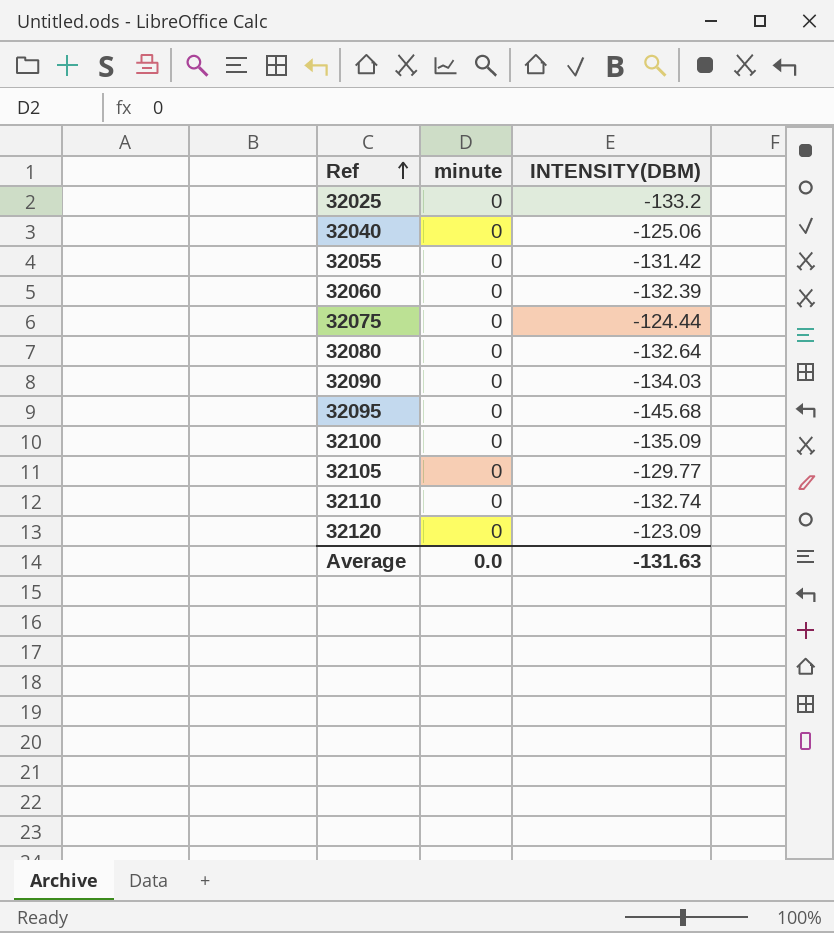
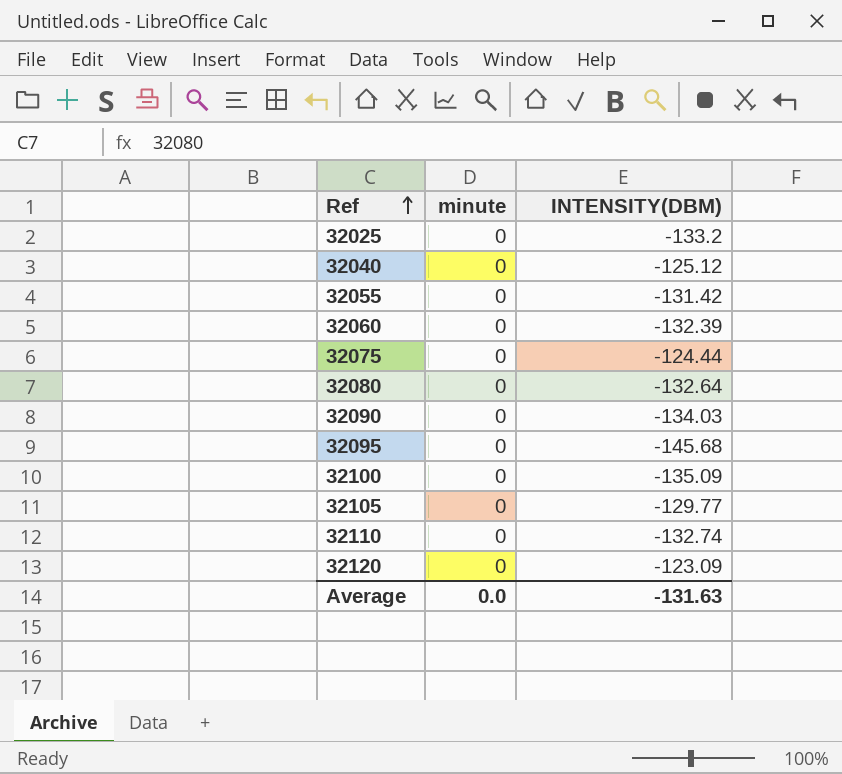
32040 | INTENSITY(DBM): -125.06 -> -125.12

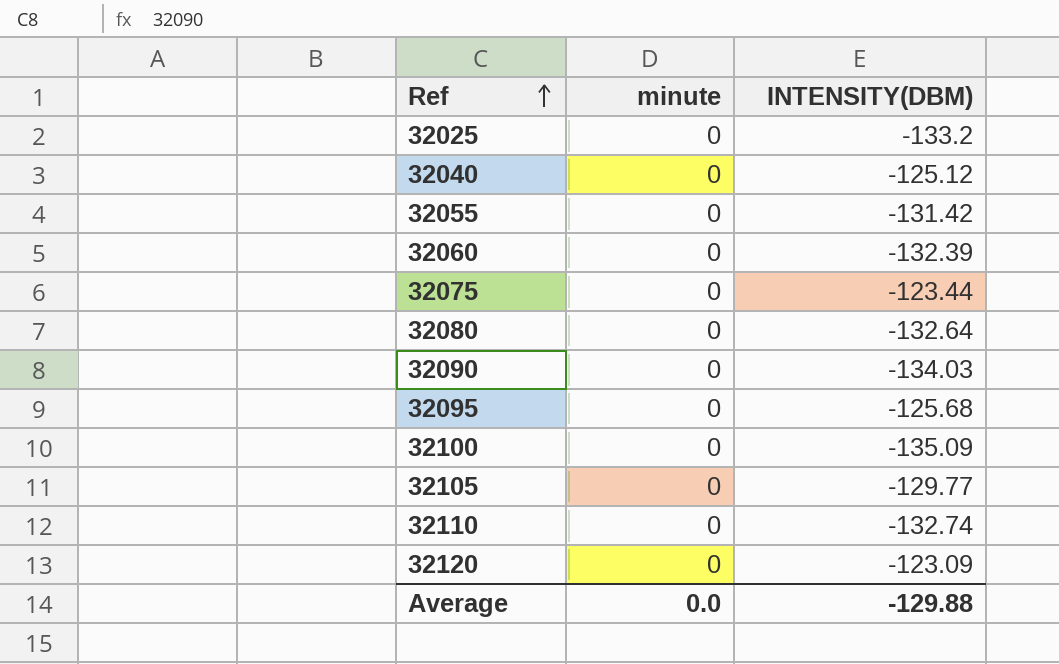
32075 | INTENSITY(DBM): -124.44 -> -123.44
32095 | INTENSITY(DBM): -145.68 -> -125.68
Average | INTENSITY(DBM): -131.63 -> -129.88

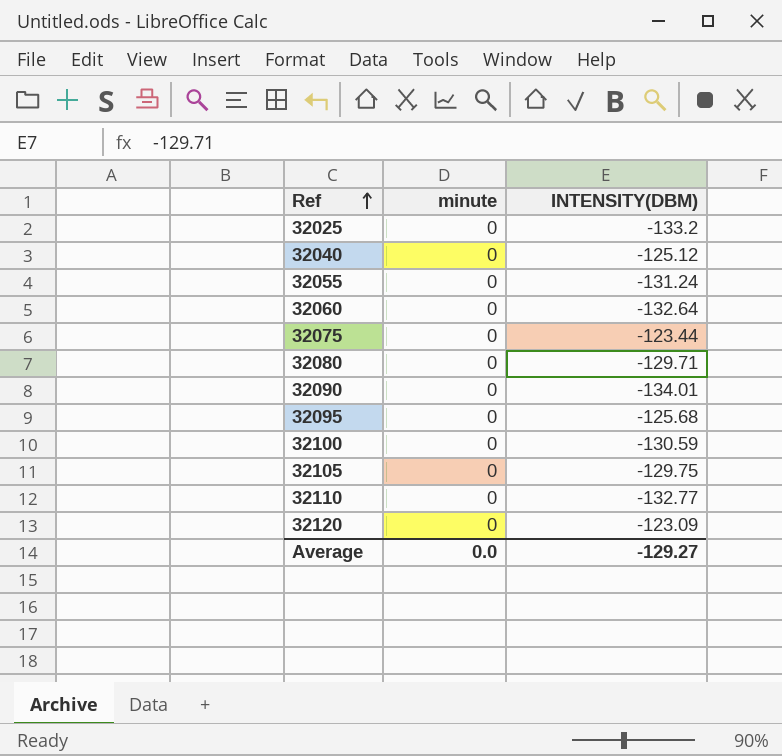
32055 | INTENSITY(DBM): -131.42 -> -131.24
32060 | INTENSITY(DBM): -132.39 -> -132.64
32080 | INTENSITY(DBM): -132.64 -> -129.71
32090 | INTENSITY(DBM): -134.03 -> -134.01
32100 | INTENSITY(DBM): -135.09 -> -130.59
32105 | INTENSITY(DBM): -129.77 -> -129.75
32110 | INTENSITY(DBM): -132.74 -> -132.77
Average | INTENSITY(DBM): -129.88 -> -129.27

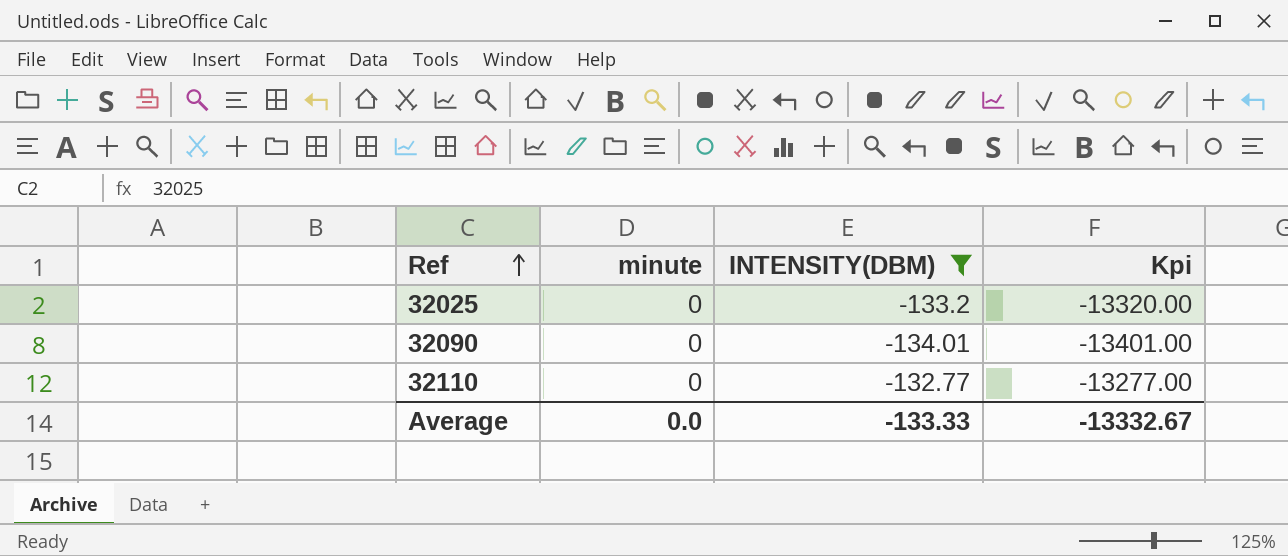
filter: none -> INTENSITY(DBM) <= -132.77
column Kpi | formula: none -> [INTENSITY(DBM)] * 100
Average | INTENSITY(DBM): -129.27 -> -133.33

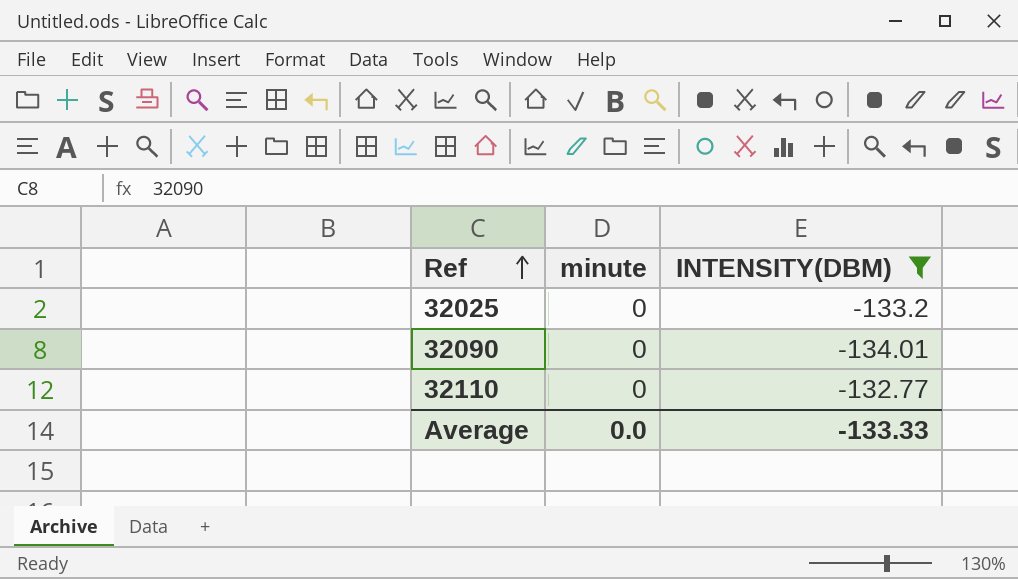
column Kpi | formula: [INTENSITY(DBM)] * 100 -> none

